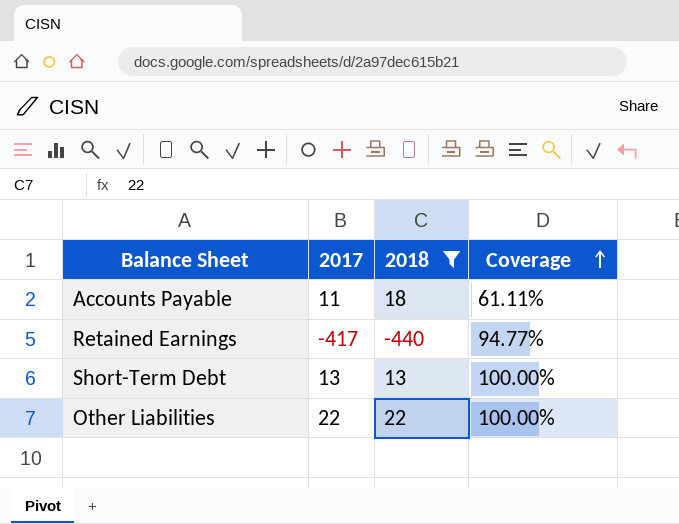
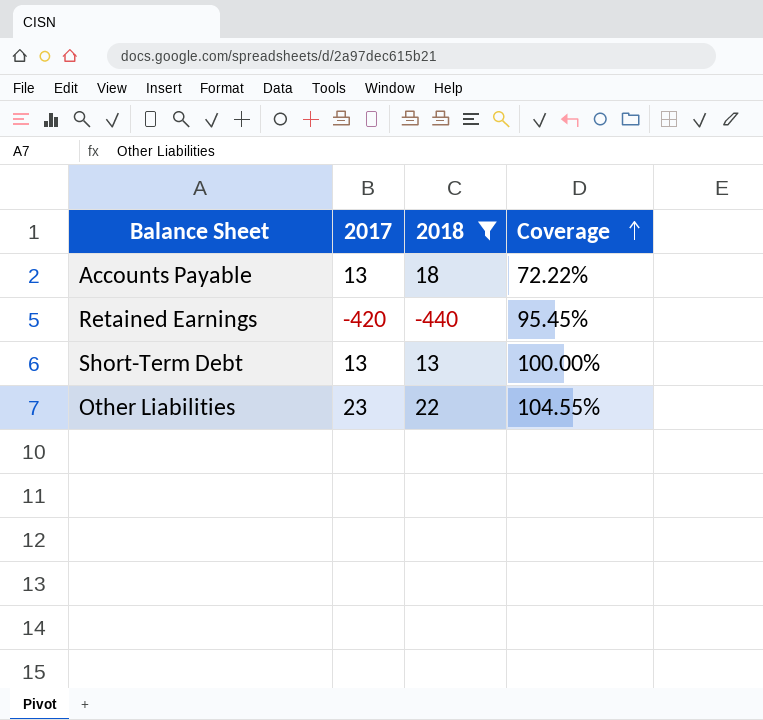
Accounts Payable | 2017: 11 -> 13
Accounts Payable | Coverage: 61.11% -> 72.22%
Retained Earnings | 2017: -417 -> -420
Retained Earnings | Coverage: 94.77% -> 95.45%
Other Liabilities | 2017: 22 -> 23
Other Liabilities | Coverage: 100.00% -> 104.55%

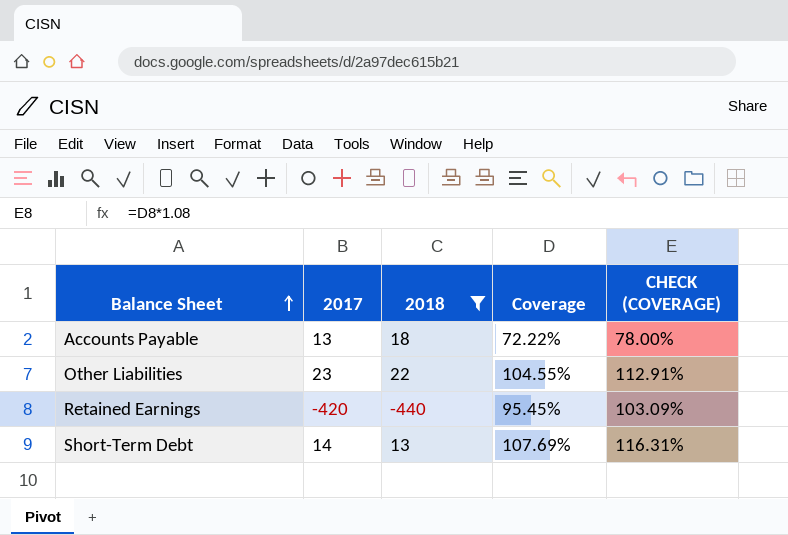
row order: Coverage ascending -> Balance Sheet ascending
column CHECK (COVERAGE) | formula: none -> [Coverage] * 1.08
Short-Term Debt | 2017: 13 -> 14
Short-Term Debt | Coverage: 100.00% -> 107.69%

